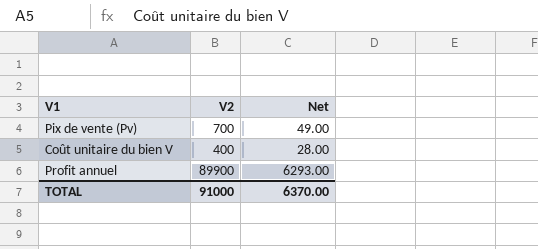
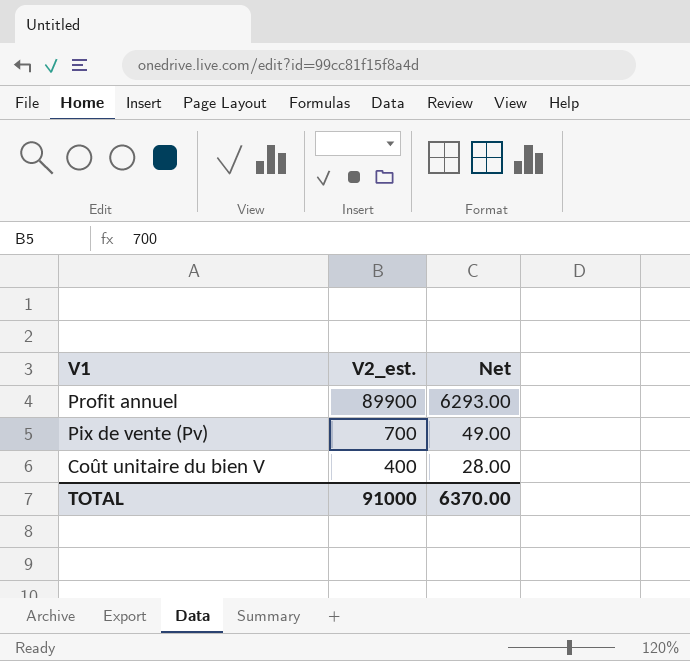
row order: none -> V1 descending
column name: V2 -> V2_est.

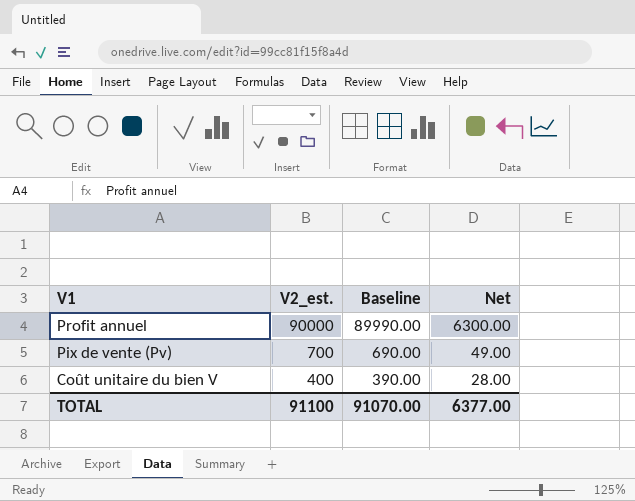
column Baseline | formula: none -> [V2_est.] - 10
Profit annuel | V2_est.: 89900 -> 90000
Profit annuel | Net: 6293.00 -> 6300.00
TOTAL | V2_est.: 91000 -> 91100
TOTAL | Net: 6370.00 -> 6377.00

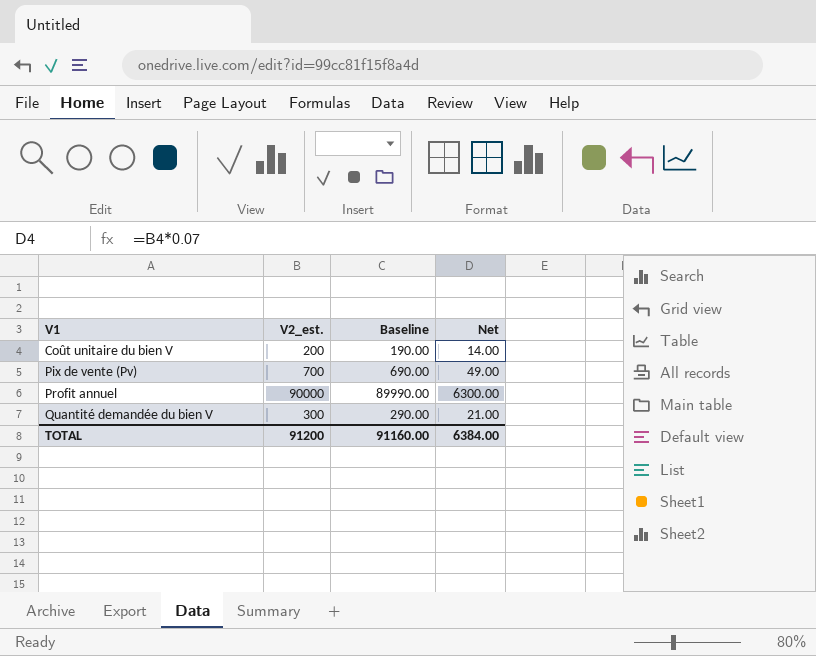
row order: V1 descending -> V1 ascending
Coût unitaire du bien V | V2_est.: 400 -> 200
Coût unitaire du bien V | Baseline: 390.00 -> 190.00
Coût unitaire du bien V | Net: 28.00 -> 14.00
row Quantité demandée du bien V: none -> 300 | 290.00 | 21.00
TOTAL | V2_est.: 91100 -> 91200
TOTAL | Baseline: 91070.00 -> 91160.00
TOTAL | Net: 6377.00 -> 6384.00

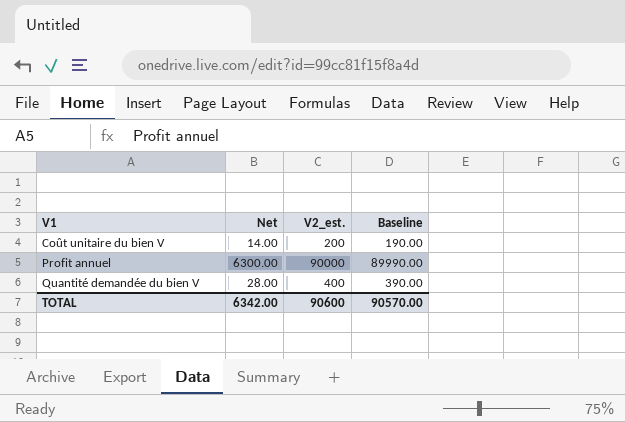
column Net | position: 4 -> 2
row Pix de vente (Pv): 700 | 690.00 | 49.00 -> none
Quantité demandée du bien V | Net: 21.00 -> 28.00
Quantité demandée du bien V | V2_est.: 300 -> 400
Quantité demandée du bien V | Baseline: 290.00 -> 390.00
TOTAL | Net: 6384.00 -> 6342.00
TOTAL | V2_est.: 91200 -> 90600
TOTAL | Baseline: 91160.00 -> 90570.00

